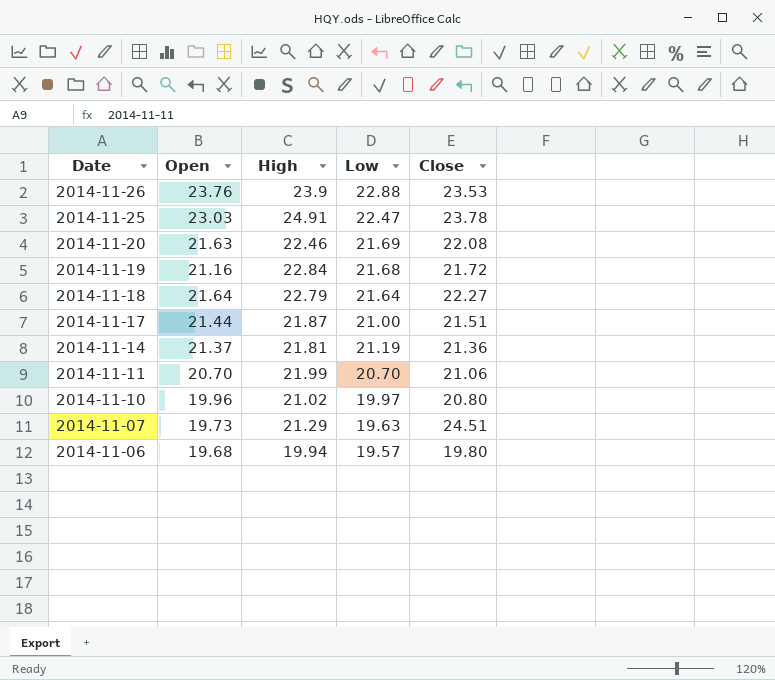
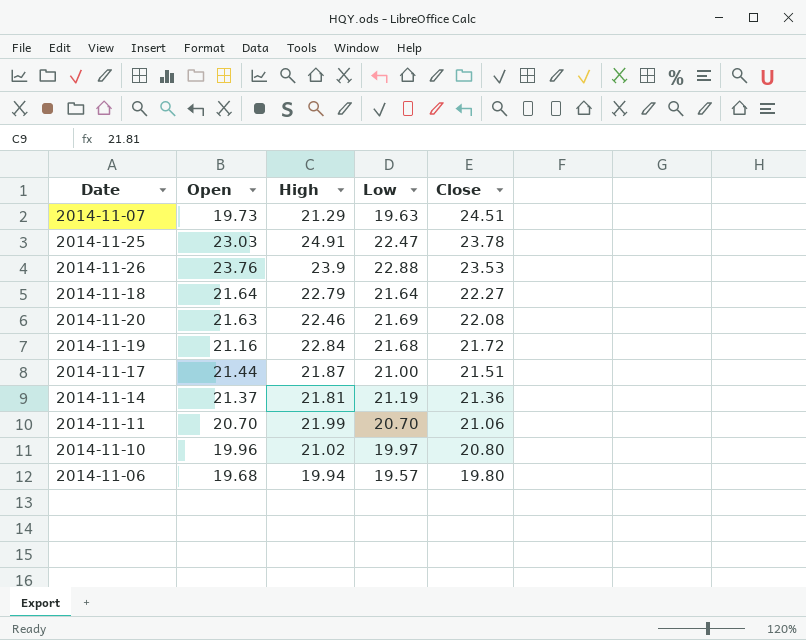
row order: Date descending -> Close descending

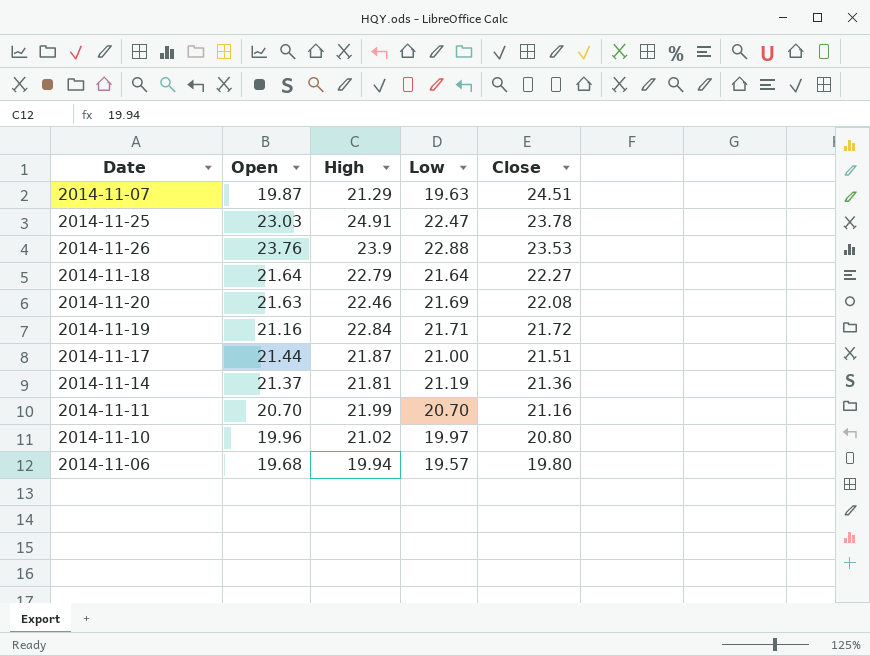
2014-11-07 | Open: 19.73 -> 19.87
2014-11-19 | Low: 21.68 -> 21.71
2014-11-11 | Close: 21.06 -> 21.16

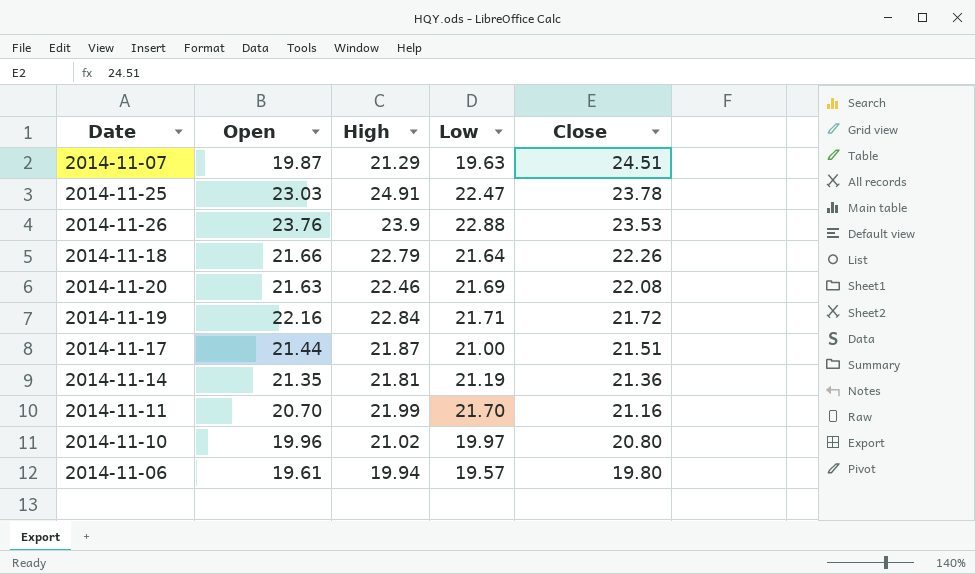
2014-11-18 | Open: 21.64 -> 21.66
2014-11-18 | Close: 22.27 -> 22.26
2014-11-19 | Open: 21.16 -> 22.16
2014-11-14 | Open: 21.37 -> 21.35
2014-11-11 | Low: 20.70 -> 21.70
2014-11-06 | Open: 19.68 -> 19.61

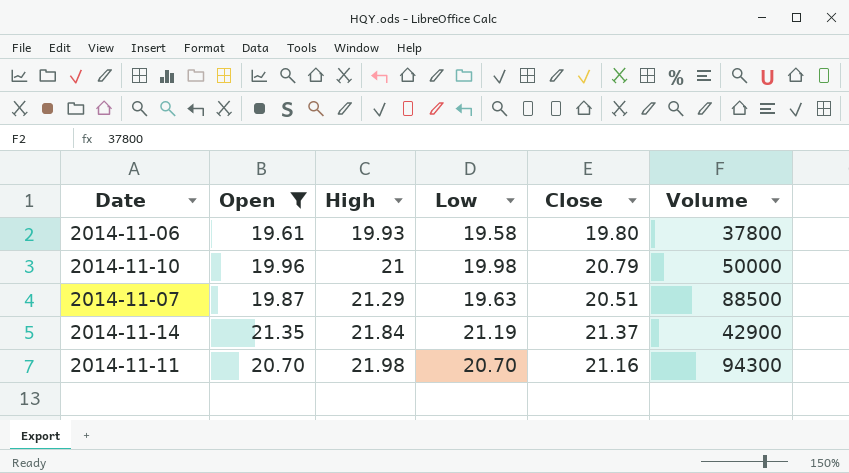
filter: none -> Open <= 21.35
row order: Close descending -> High ascending
column Volume | position: none -> 6
2014-11-06 | High: 19.94 -> 19.93
2014-11-06 | Low: 19.57 -> 19.58
2014-11-10 | High: 21.02 -> 21
2014-11-10 | Low: 19.97 -> 19.98
2014-11-10 | Close: 20.80 -> 20.79
2014-11-07 | Close: 24.51 -> 20.51
2014-11-14 | High: 21.81 -> 21.84
2014-11-14 | Close: 21.36 -> 21.37
2014-11-11 | High: 21.99 -> 21.98
2014-11-11 | Low: 21.70 -> 20.70

